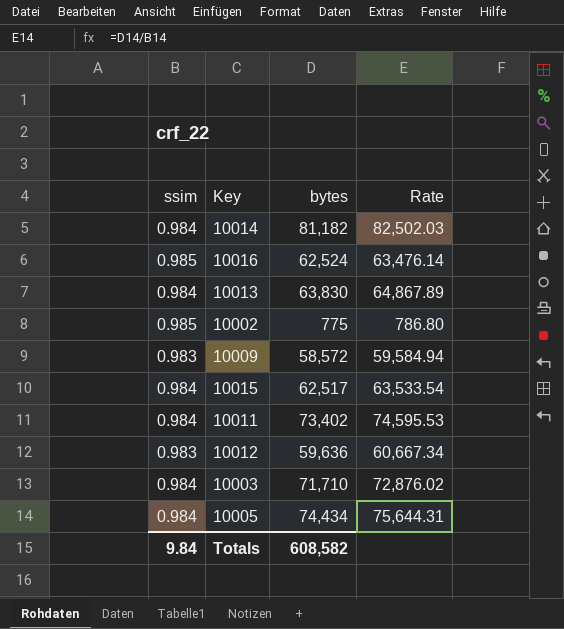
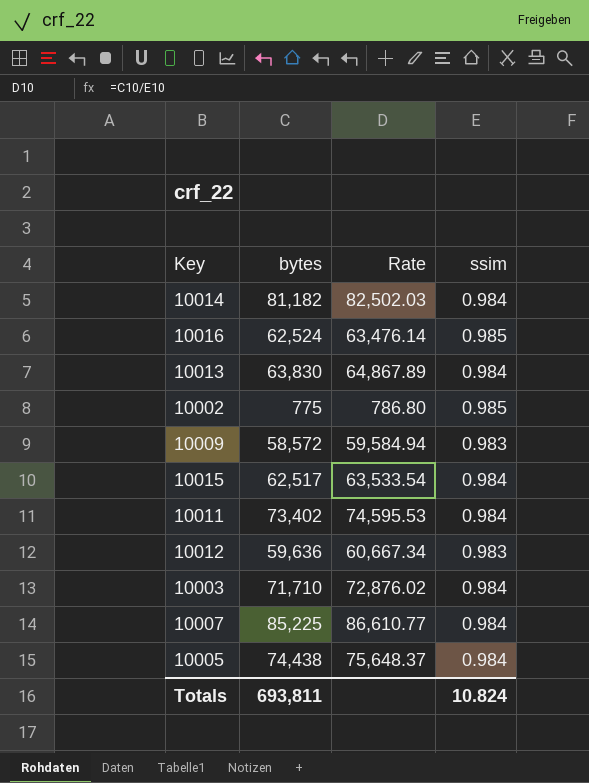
column ssim | position: 1 -> 4
row 10007: none -> 85,225 | 86,610.77 | 0.984
10005 | bytes: 74,434 -> 74,438
10005 | Rate: 75,644.31 -> 75,648.37
Totals | bytes: 608,582 -> 693,811
Totals | ssim: 9.84 -> 10.824

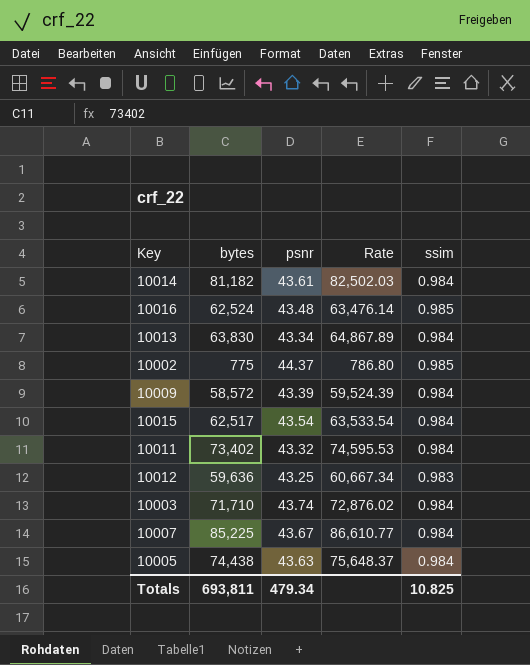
column psnr | position: none -> 3
10009 | Rate: 59,584.94 -> 59,524.39
10009 | ssim: 0.983 -> 0.984
Totals | ssim: 10.824 -> 10.825

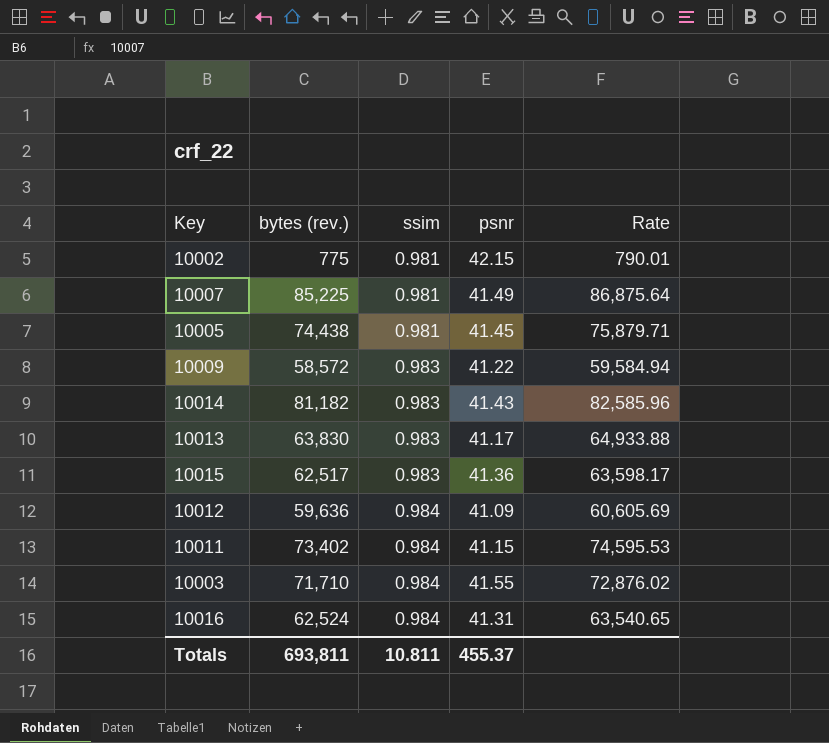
row order: none -> ssim ascending
column name: bytes -> bytes (rev.)
column ssim | position: 5 -> 3
10002 | ssim: 0.985 -> 0.981
10002 | psnr: 44.37 -> 42.15
10002 | Rate: 786.80 -> 790.01
10007 | ssim: 0.984 -> 0.981
10007 | psnr: 43.67 -> 41.49
10007 | Rate: 86,610.77 -> 86,875.64
10005 | ssim: 0.984 -> 0.981
10005 | psnr: 43.63 -> 41.45
10005 | Rate: 75,648.37 -> 75,879.71
10009 | ssim: 0.984 -> 0.983
10009 | psnr: 43.39 -> 41.22
10009 | Rate: 59,524.39 -> 59,584.94
10014 | ssim: 0.984 -> 0.983
10014 | psnr: 43.61 -> 41.43
10014 | Rate: 82,502.03 -> 82,585.96
10013 | ssim: 0.984 -> 0.983
10013 | psnr: 43.34 -> 41.17
10013 | Rate: 64,867.89 -> 64,933.88
10015 | ssim: 0.984 -> 0.983
10015 | psnr: 43.54 -> 41.36
10015 | Rate: 63,533.54 -> 63,598.17
10012 | ssim: 0.983 -> 0.984
10012 | psnr: 43.25 -> 41.09
10012 | Rate: 60,667.34 -> 60,605.69
10011 | psnr: 43.32 -> 41.15
10003 | psnr: 43.74 -> 41.55
10016 | ssim: 0.985 -> 0.984
10016 | psnr: 43.48 -> 41.31
10016 | Rate: 63,476.14 -> 63,540.65
Totals | ssim: 10.825 -> 10.811
Totals | psnr: 479.34 -> 455.37

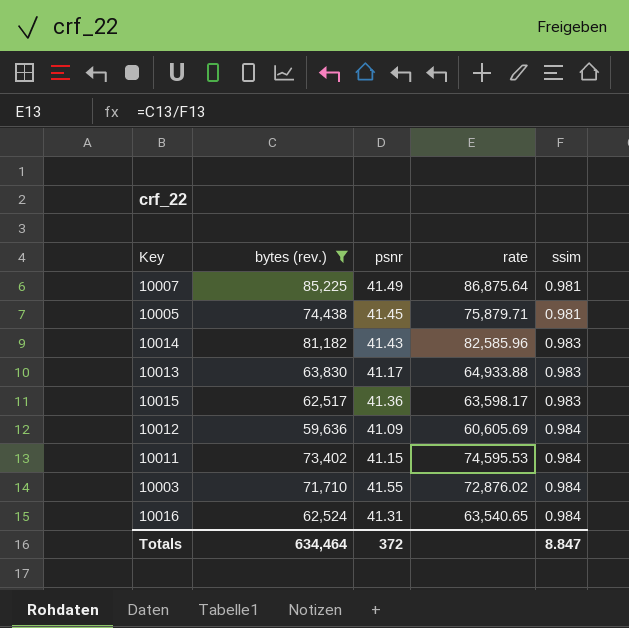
filter: none -> bytes (rev.) >= 59,636
column name: Rate -> rate
column ssim | position: 3 -> 5
Totals | bytes (rev.): 693,811 -> 634,464
Totals | psnr: 455.37 -> 372
Totals | ssim: 10.811 -> 8.847

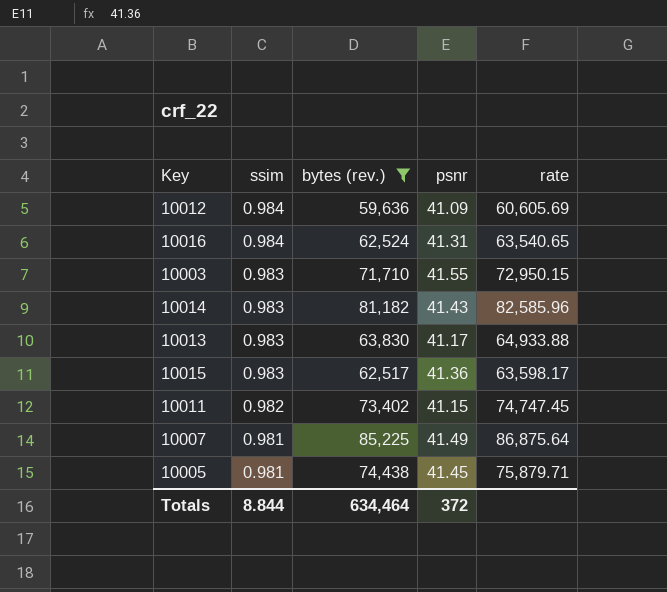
row order: ssim ascending -> ssim descending
column ssim | position: 5 -> 2
10003 | ssim: 0.984 -> 0.983
10003 | rate: 72,876.02 -> 72,950.15
10011 | ssim: 0.984 -> 0.982
10011 | rate: 74,595.53 -> 74,747.45
Totals | ssim: 8.847 -> 8.844

